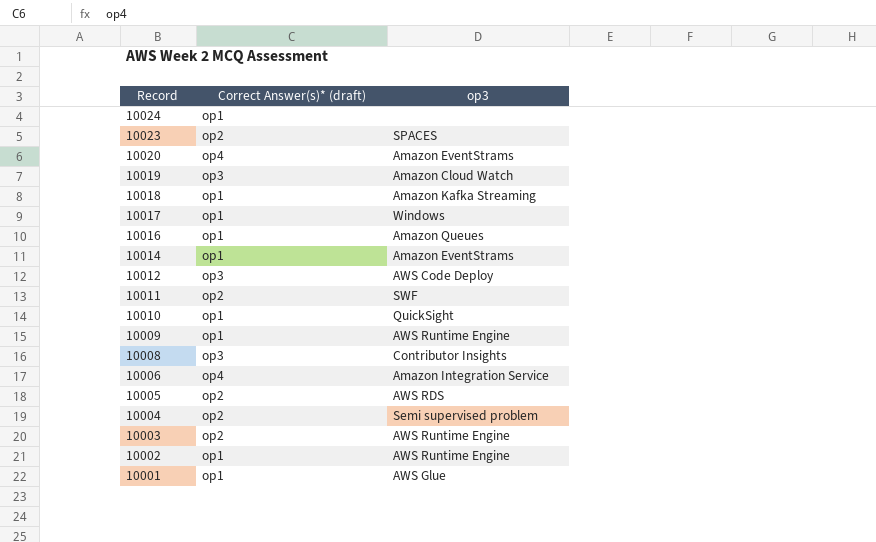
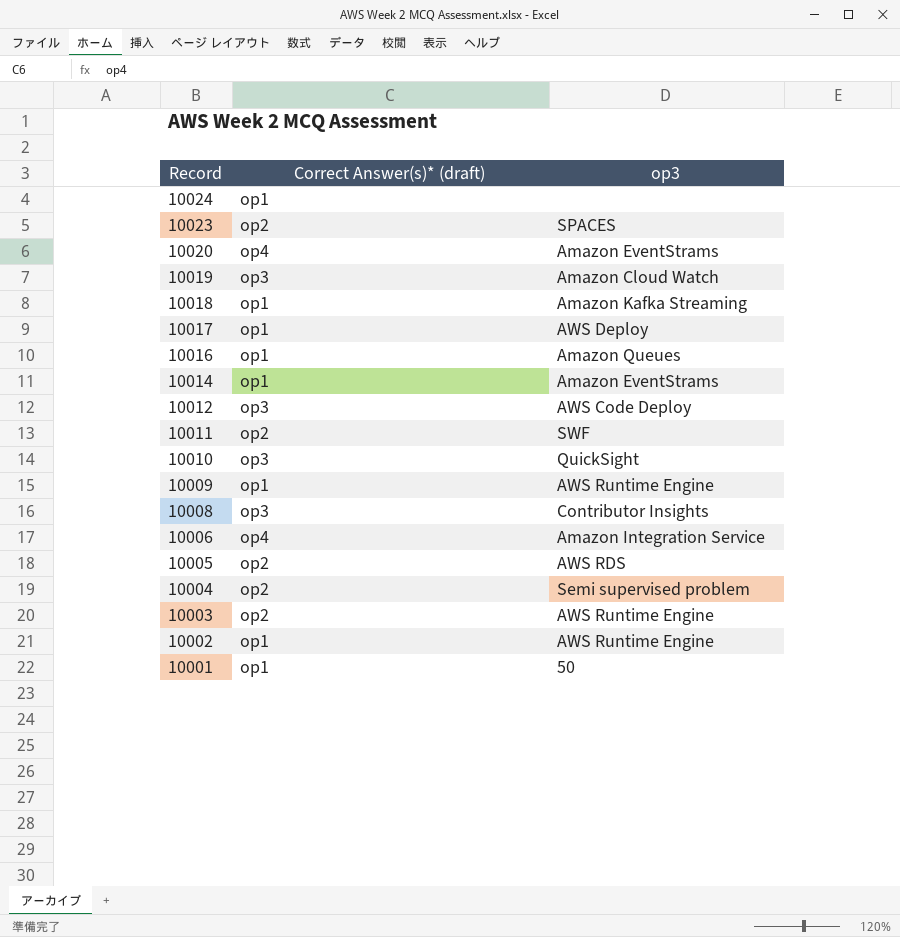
10017 | op3: Windows -> AWS Deploy
10010 | Correct Answer(s)* (draft): op1 -> op3
10001 | op3: AWS Glue -> 50

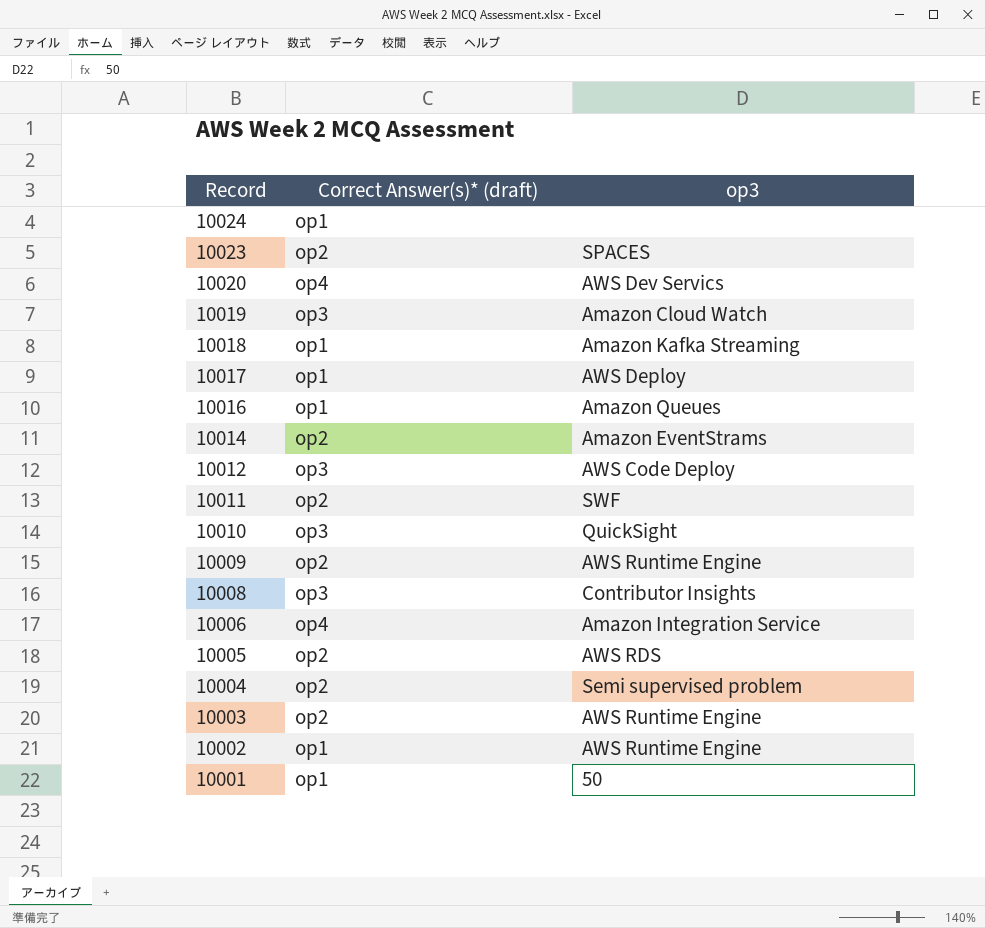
10020 | op3: Amazon EventStrams -> AWS Dev Servics
10014 | Correct Answer(s)* (draft): op1 -> op2
10009 | Correct Answer(s)* (draft): op1 -> op2

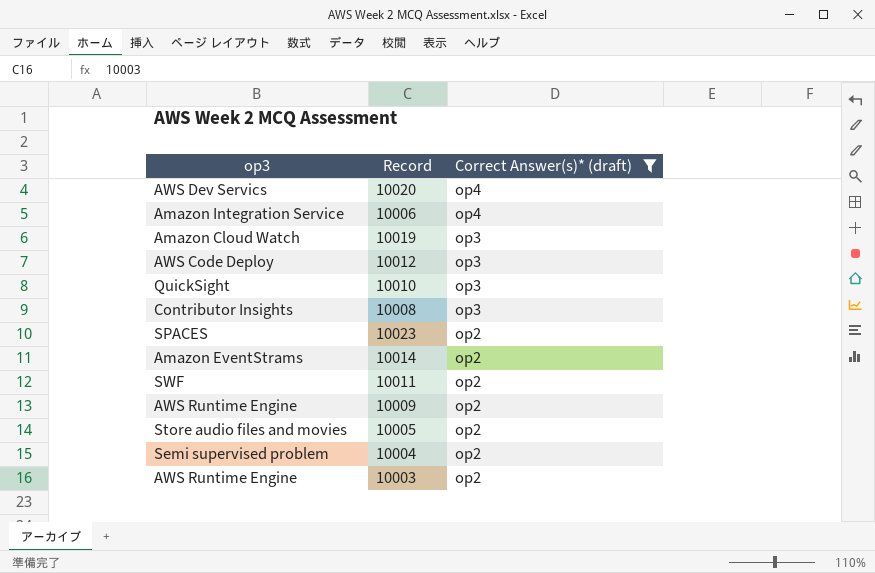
filter: none -> Correct Answer(s)* (draft) != op1
row order: Record descending -> Correct Answer(s)* (draft) descending
column op3 | position: 3 -> 1
10005 | op3: AWS RDS -> Store audio files and movies

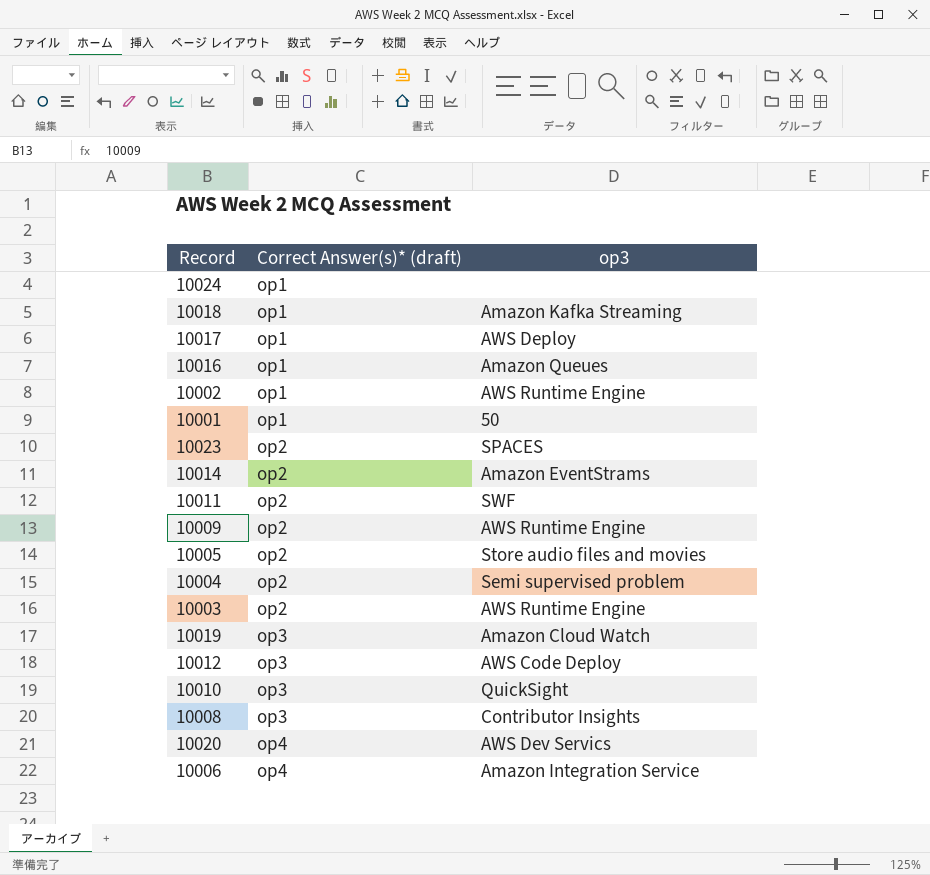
filter: Correct Answer(s)* (draft) != op1 -> none
row order: Correct Answer(s)* (draft) descending -> Correct Answer(s)* (draft) ascending
column op3 | position: 1 -> 3

